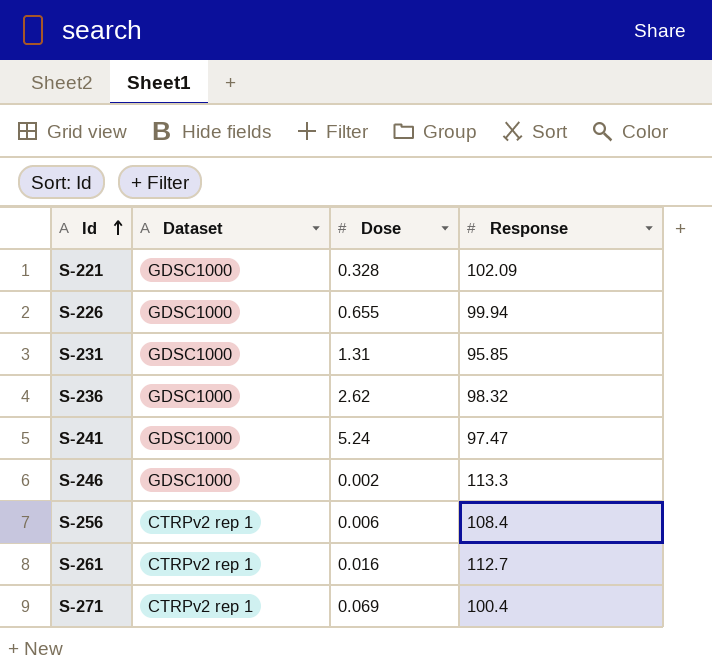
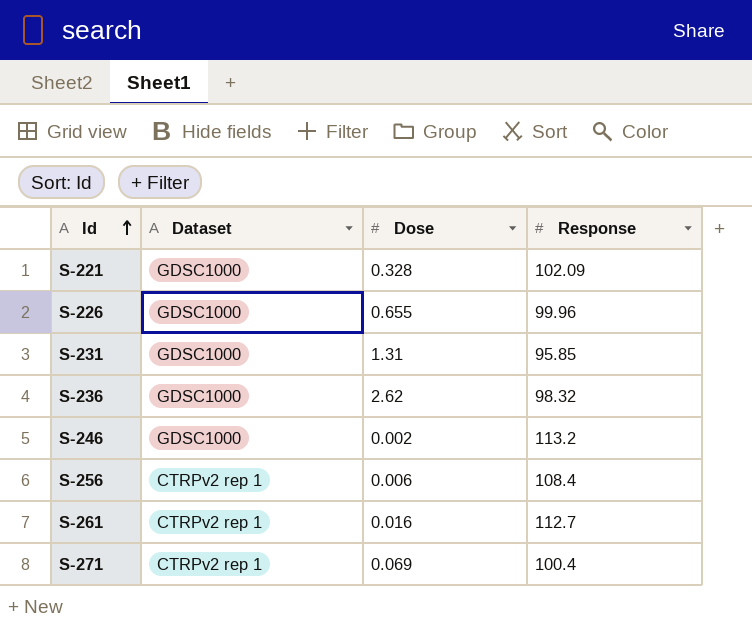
row S-241: GDSC1000 | 5.24 | 97.47 -> none
S-226 | Response: 99.94 -> 99.96
S-246 | Response: 113.3 -> 113.2

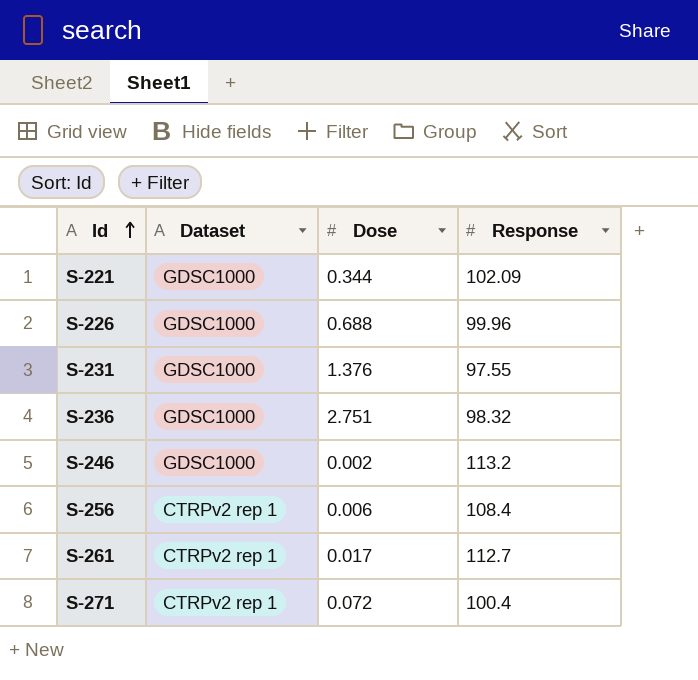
S-221 | Dose: 0.328 -> 0.344
S-226 | Dose: 0.655 -> 0.688
S-231 | Dose: 1.31 -> 1.376
S-231 | Response: 95.85 -> 97.55
S-236 | Dose: 2.62 -> 2.751
S-261 | Dose: 0.016 -> 0.017
S-271 | Dose: 0.069 -> 0.072

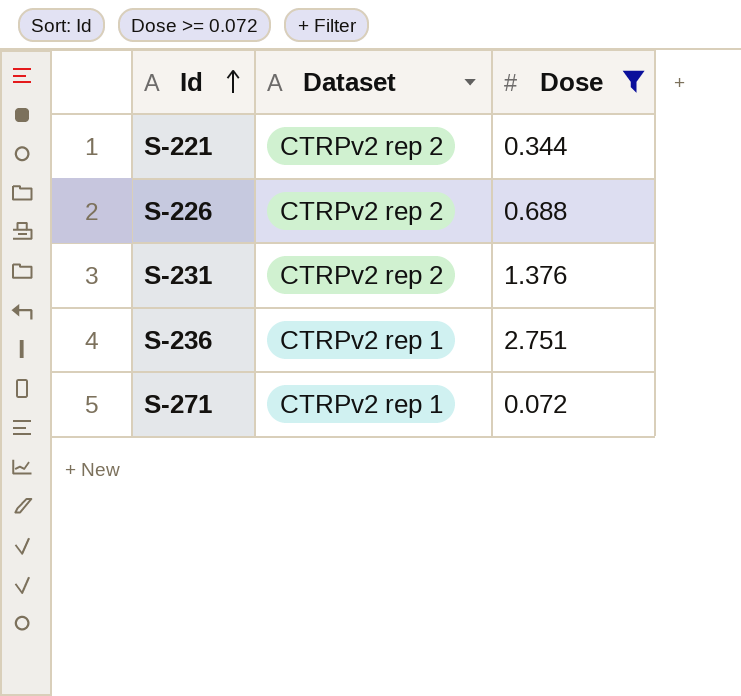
filter: none -> Dose >= 0.072
column Response | position: 4 -> none
S-221 | Dataset: GDSC1000 -> CTRPv2 rep 2
S-226 | Dataset: GDSC1000 -> CTRPv2 rep 2
S-231 | Dataset: GDSC1000 -> CTRPv2 rep 2
S-236 | Dataset: GDSC1000 -> CTRPv2 rep 1

